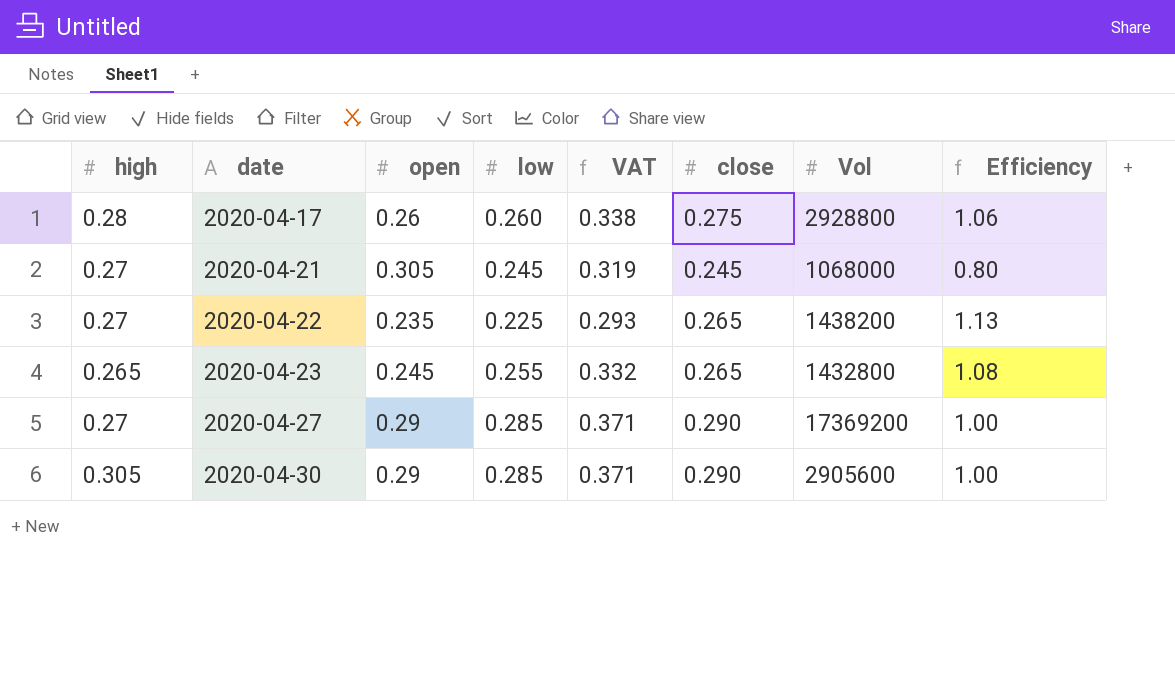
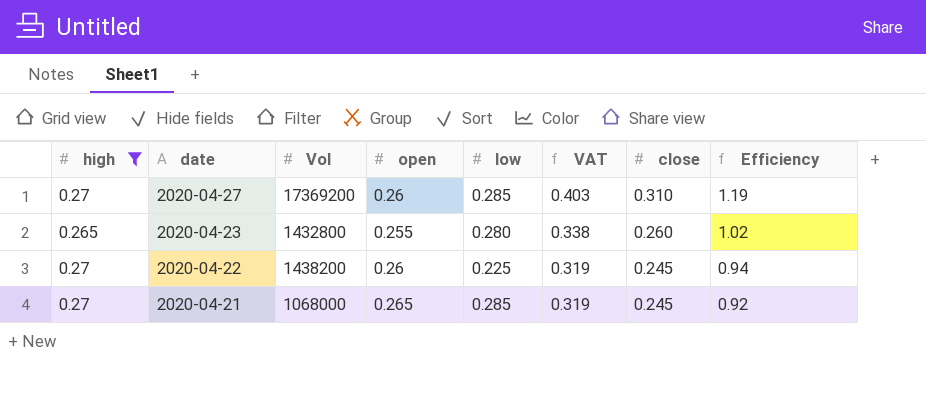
filter: none -> high <= 0.27
row order: date ascending -> date descending
column Vol | position: 7 -> 3
column VAT | formula: [low] * 1.3 -> [close] * 1.3
2020-04-27 | open: 0.29 -> 0.26
2020-04-27 | close: 0.290 -> 0.310
2020-04-27 | Efficiency: 1.00 -> 1.19
2020-04-23 | open: 0.245 -> 0.255
2020-04-23 | low: 0.255 -> 0.280
2020-04-23 | close: 0.265 -> 0.260
2020-04-23 | Efficiency: 1.08 -> 1.02
2020-04-22 | open: 0.235 -> 0.26
2020-04-22 | close: 0.265 -> 0.245
2020-04-22 | Efficiency: 1.13 -> 0.94
2020-04-21 | open: 0.305 -> 0.265
2020-04-21 | low: 0.245 -> 0.285
2020-04-21 | Efficiency: 0.80 -> 0.92

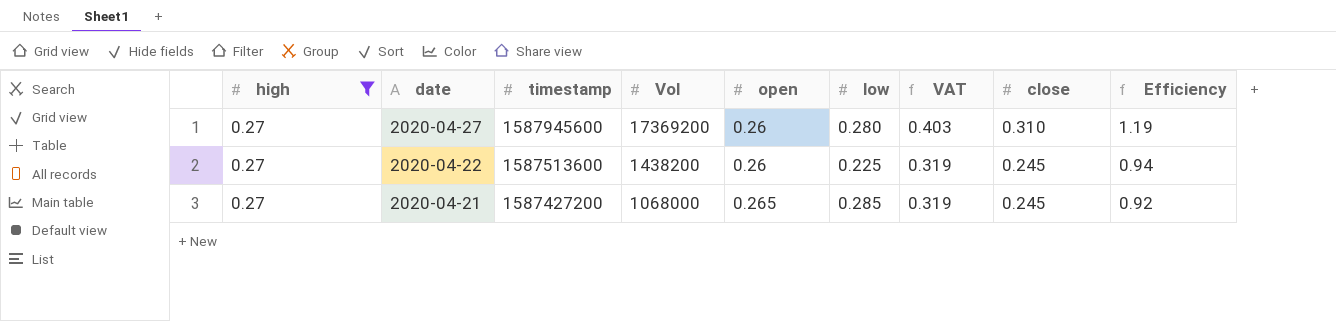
column timestamp | position: none -> 3
row 2020-04-23: 0.265 | 1432800 | 0.255 | 0.280 | 0.338 | 0.260 | 1.02 -> none
2020-04-27 | low: 0.285 -> 0.280

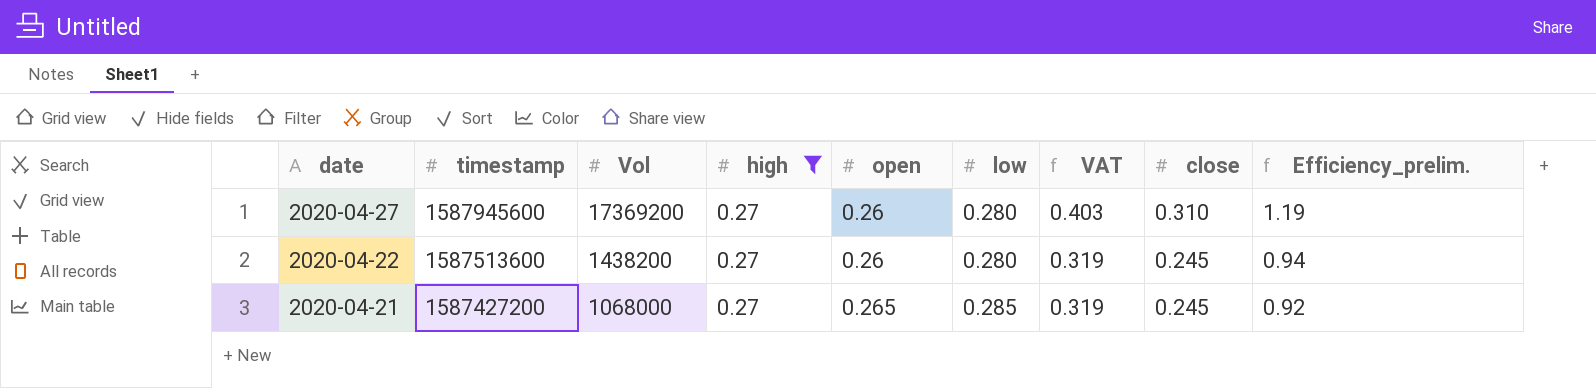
column high | position: 1 -> 4
column name: Efficiency -> Efficiency_prelim.
2020-04-22 | low: 0.225 -> 0.280

